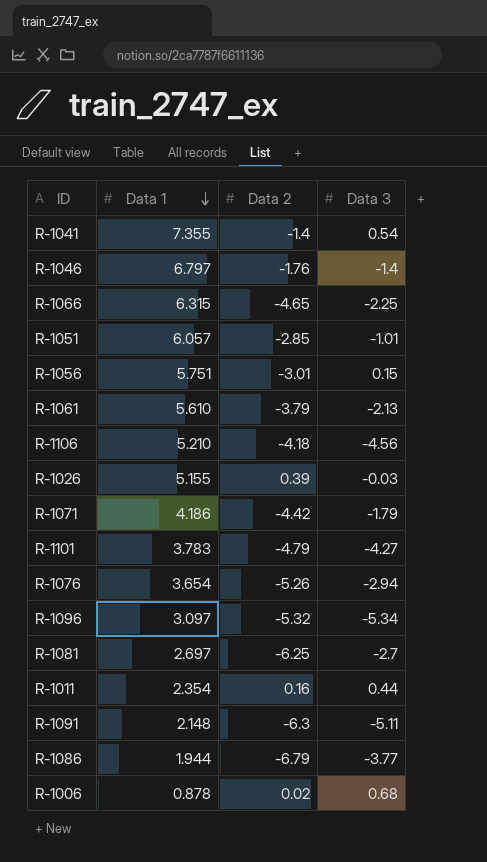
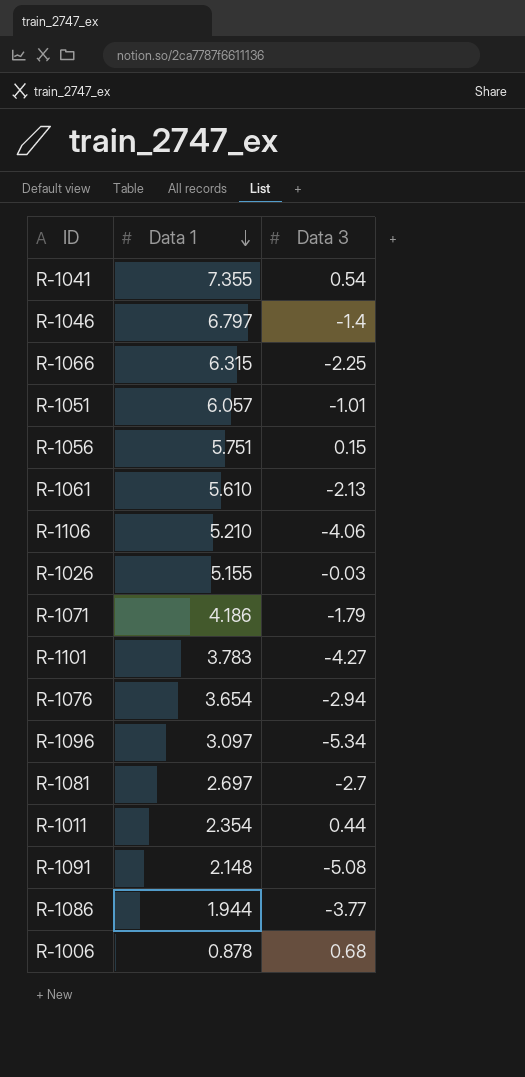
column Data 2 | position: 3 -> none
R-1106 | Data 3: -4.56 -> -4.06
R-1091 | Data 3: -5.11 -> -5.08

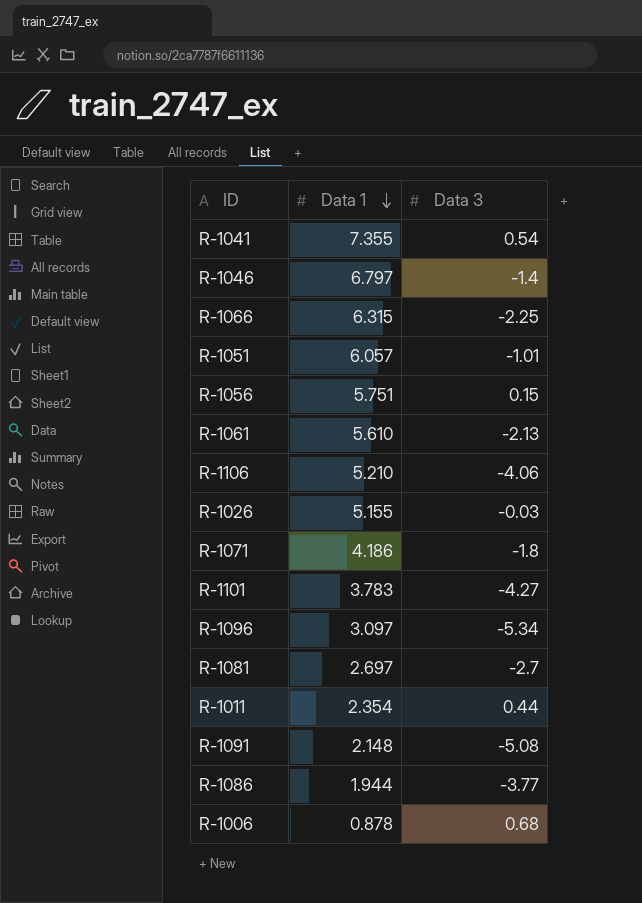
row R-1076: 3.654 | -2.94 -> none
R-1071 | Data 3: -1.79 -> -1.8

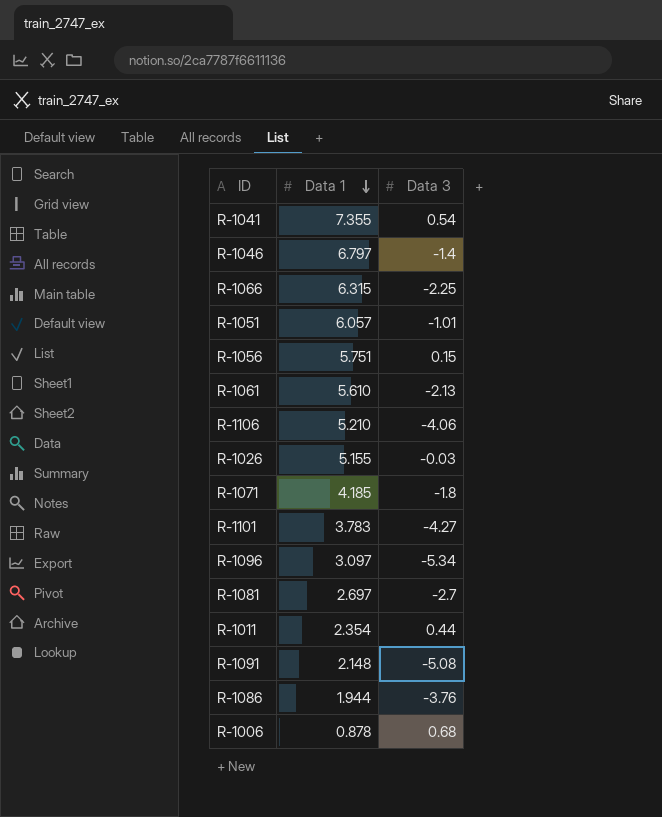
R-1071 | Data 1: 4.186 -> 4.185
R-1086 | Data 3: -3.77 -> -3.76

